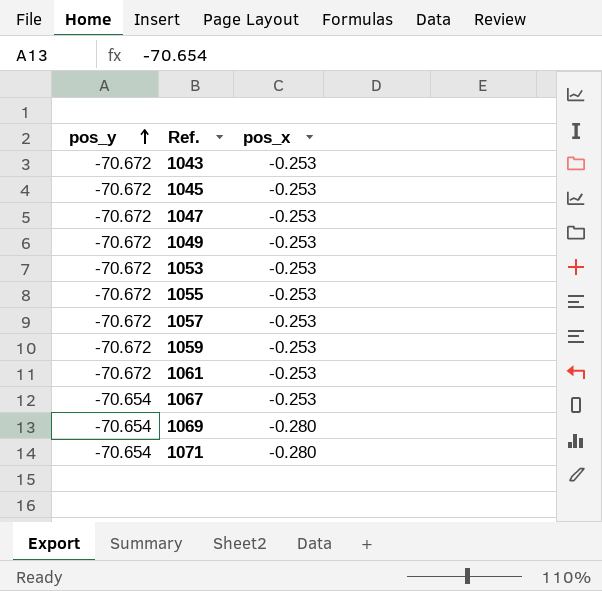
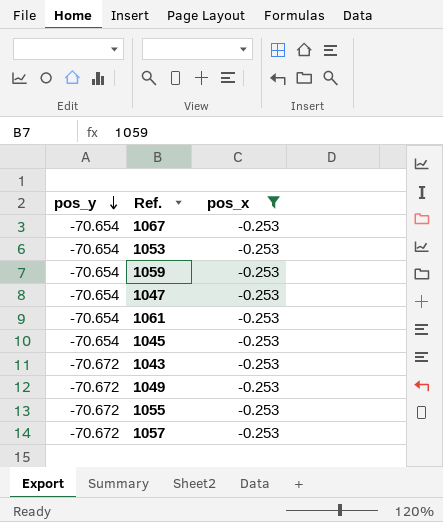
filter: none -> pos_x = -0.253
row order: pos_y ascending -> pos_y descending
1053 | pos_y: -70.672 -> -70.654
1059 | pos_y: -70.672 -> -70.654
1047 | pos_y: -70.672 -> -70.654
1061 | pos_y: -70.672 -> -70.654
1045 | pos_y: -70.672 -> -70.654

